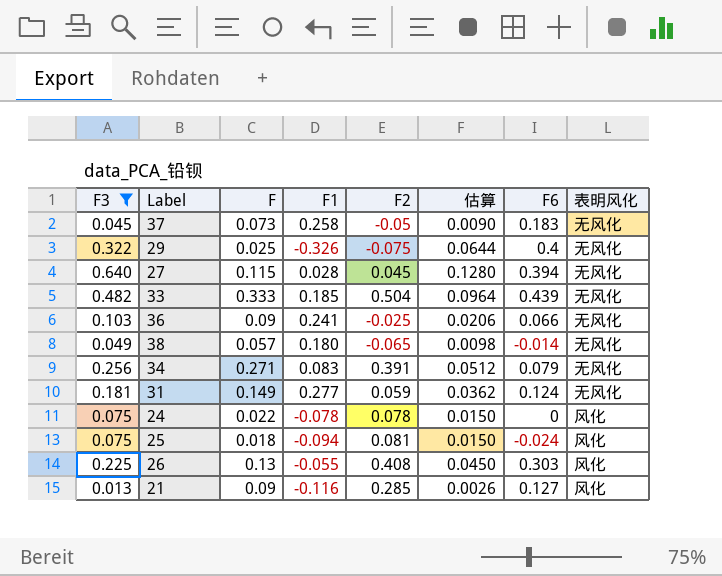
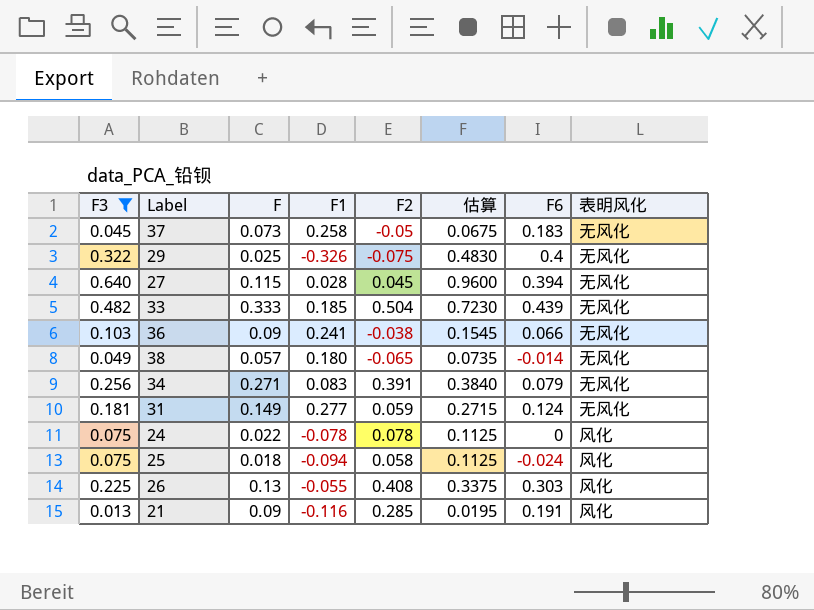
column 估算 | formula: [F3] * 0.2 -> [F3] * 1.5
36 | F2: -0.025 -> -0.038
25 | F2: 0.081 -> 0.058
21 | F6: 0.127 -> 0.191

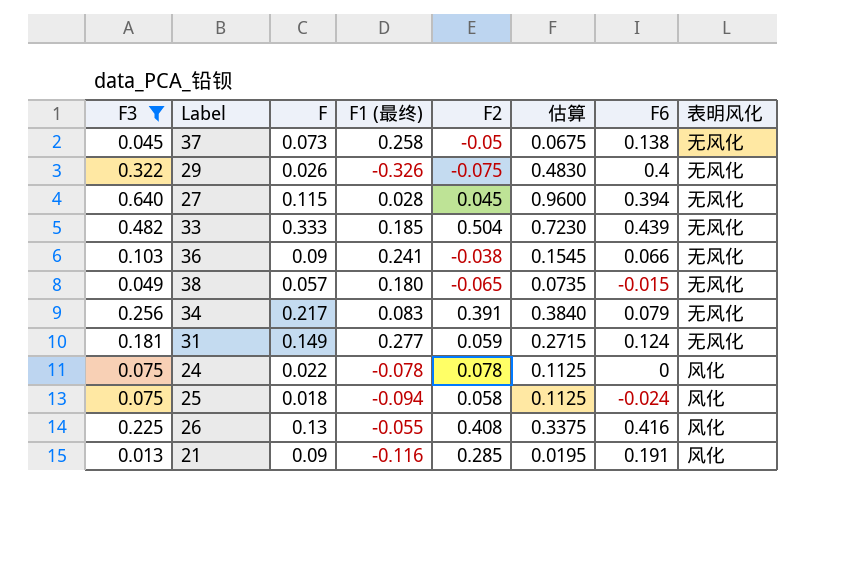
column name: F1 -> F1 (最终)
37 | F6: 0.183 -> 0.138
29 | F: 0.025 -> 0.026
38 | F6: -0.014 -> -0.015
34 | F: 0.271 -> 0.217
26 | F6: 0.303 -> 0.416

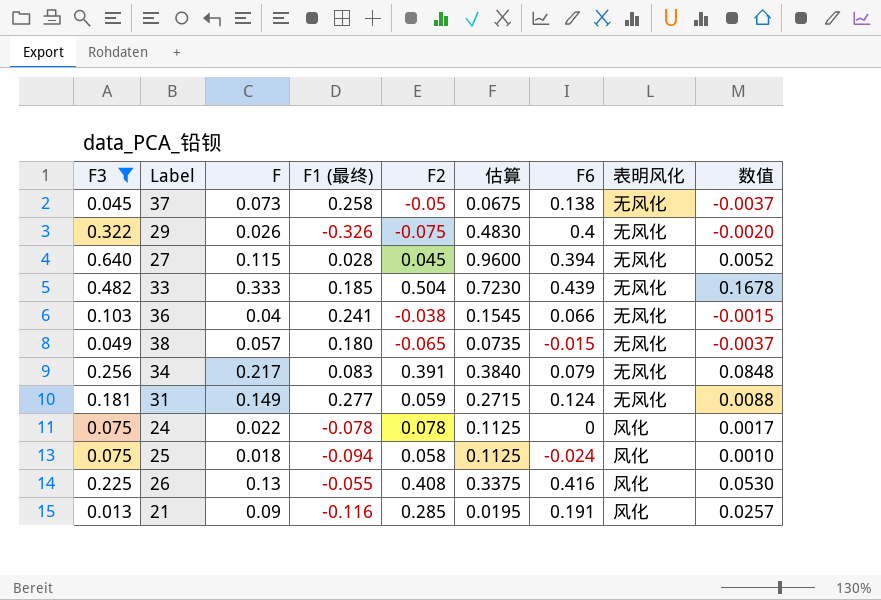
column 数值 | formula: none -> [F] * [F2]
36 | F: 0.09 -> 0.04

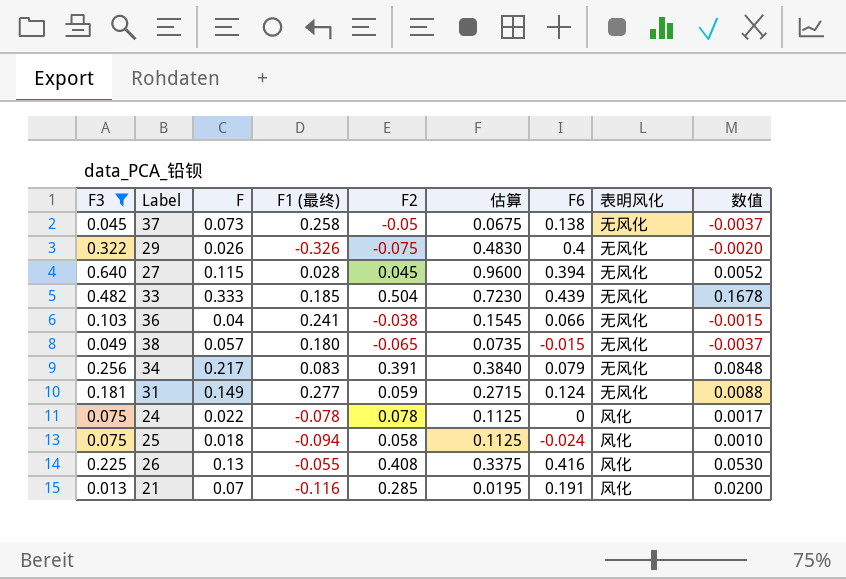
21 | F: 0.09 -> 0.07
21 | 数值: 0.0257 -> 0.0200

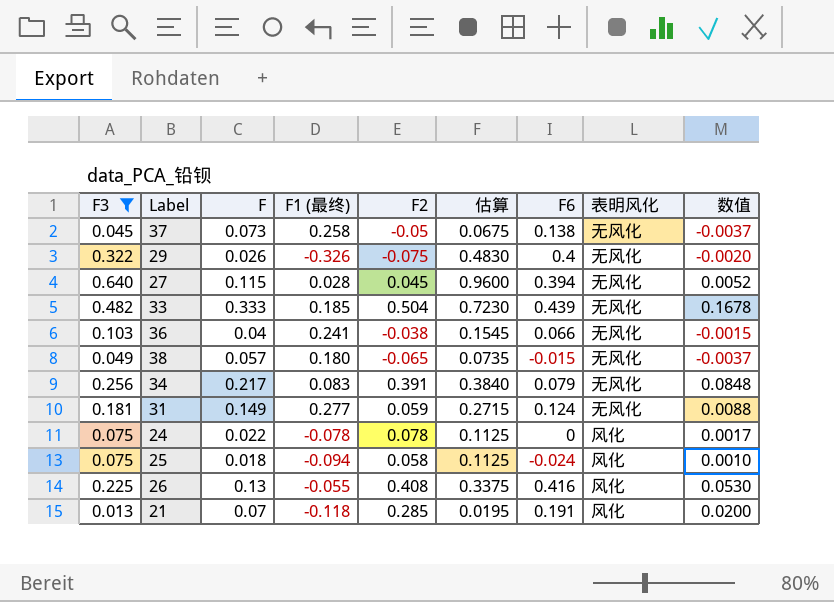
21 | F1 (最终): -0.116 -> -0.118

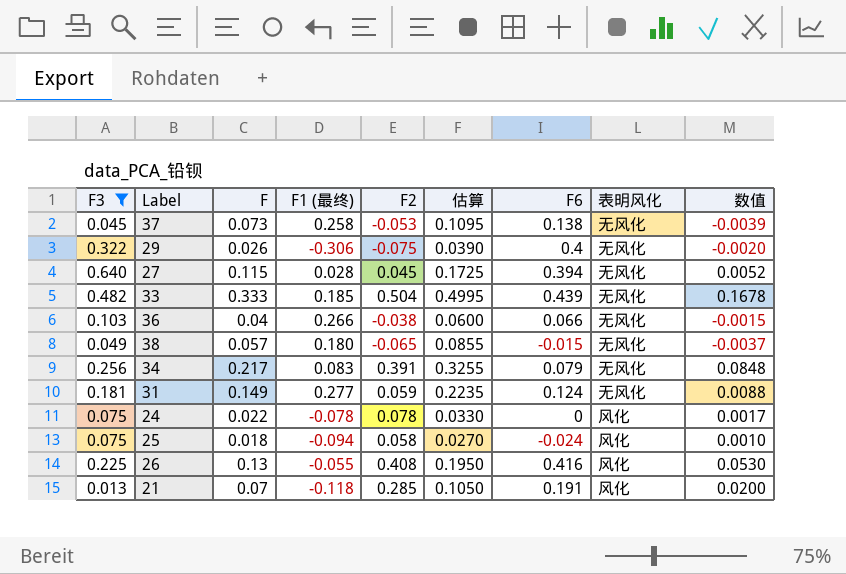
column 估算 | formula: [F3] * 1.5 -> [F] * 1.5
37 | F2: -0.05 -> -0.053
37 | 数值: -0.0037 -> -0.0039
29 | F1 (最终): -0.326 -> -0.306
36 | F1 (最终): 0.241 -> 0.266

